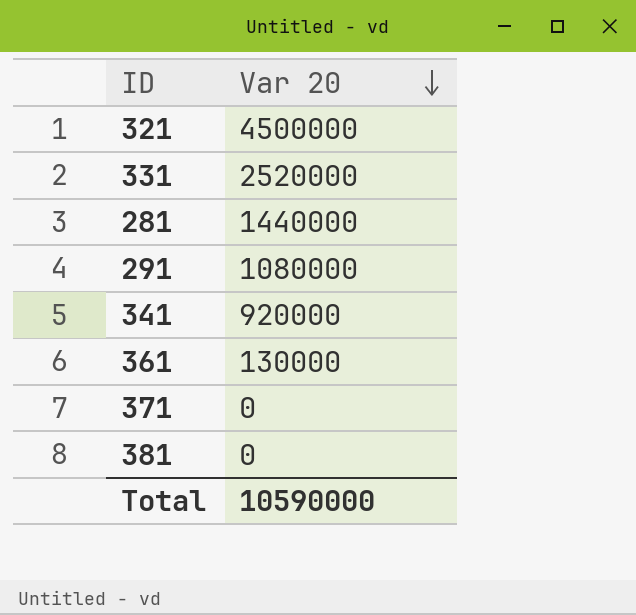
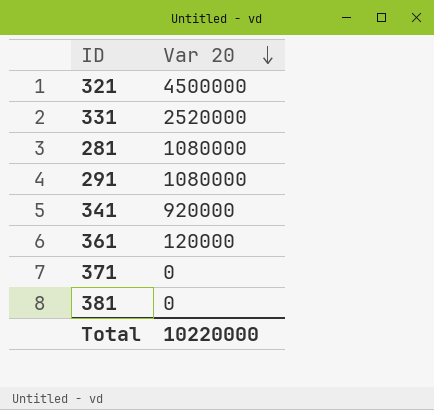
281 | Var 20: 1440000 -> 1080000
361 | Var 20: 130000 -> 120000
Total | Var 20: 10590000 -> 10220000

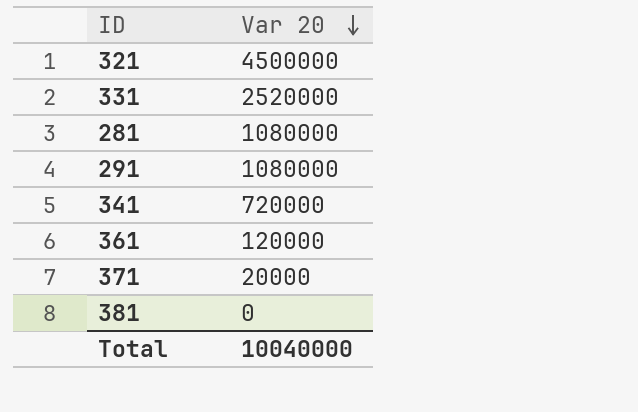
341 | Var 20: 920000 -> 720000
371 | Var 20: 0 -> 20000
Total | Var 20: 10220000 -> 10040000

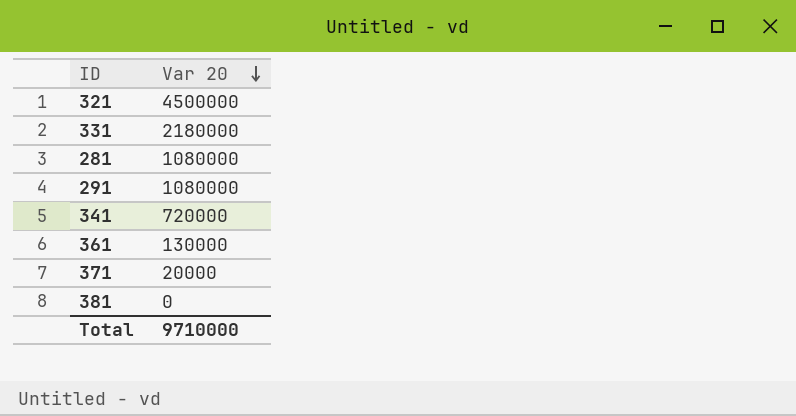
331 | Var 20: 2520000 -> 2180000
361 | Var 20: 120000 -> 130000
Total | Var 20: 10040000 -> 9710000

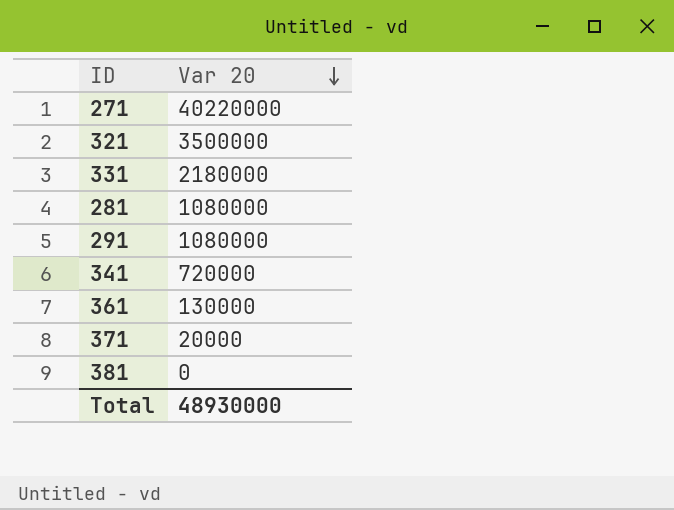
row 271: none -> 40220000
321 | Var 20: 4500000 -> 3500000
Total | Var 20: 9710000 -> 48930000

